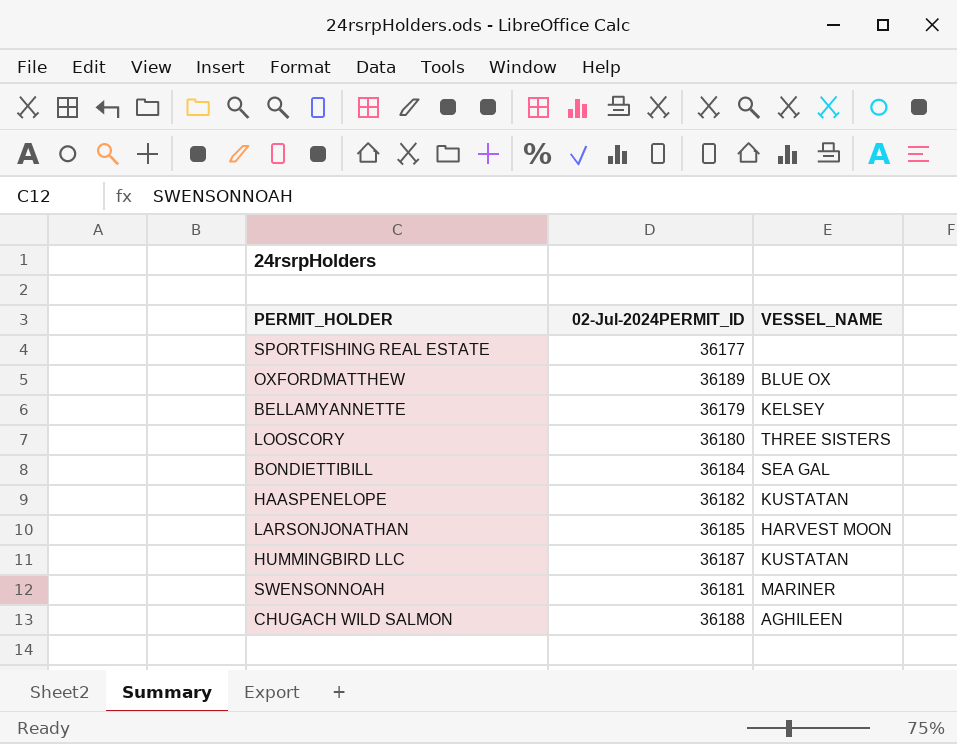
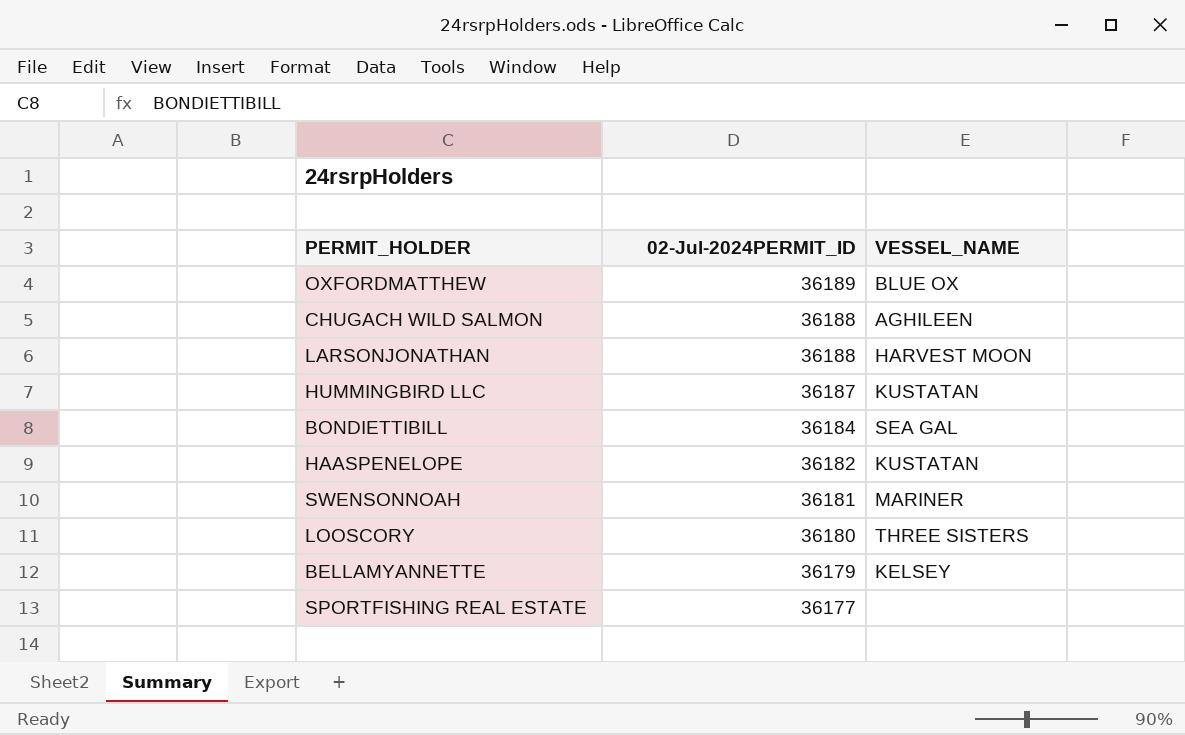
row order: none -> 02-Jul-2024PERMIT_ID descending
LARSONJONATHAN | 02-Jul-2024PERMIT_ID: 36185 -> 36188

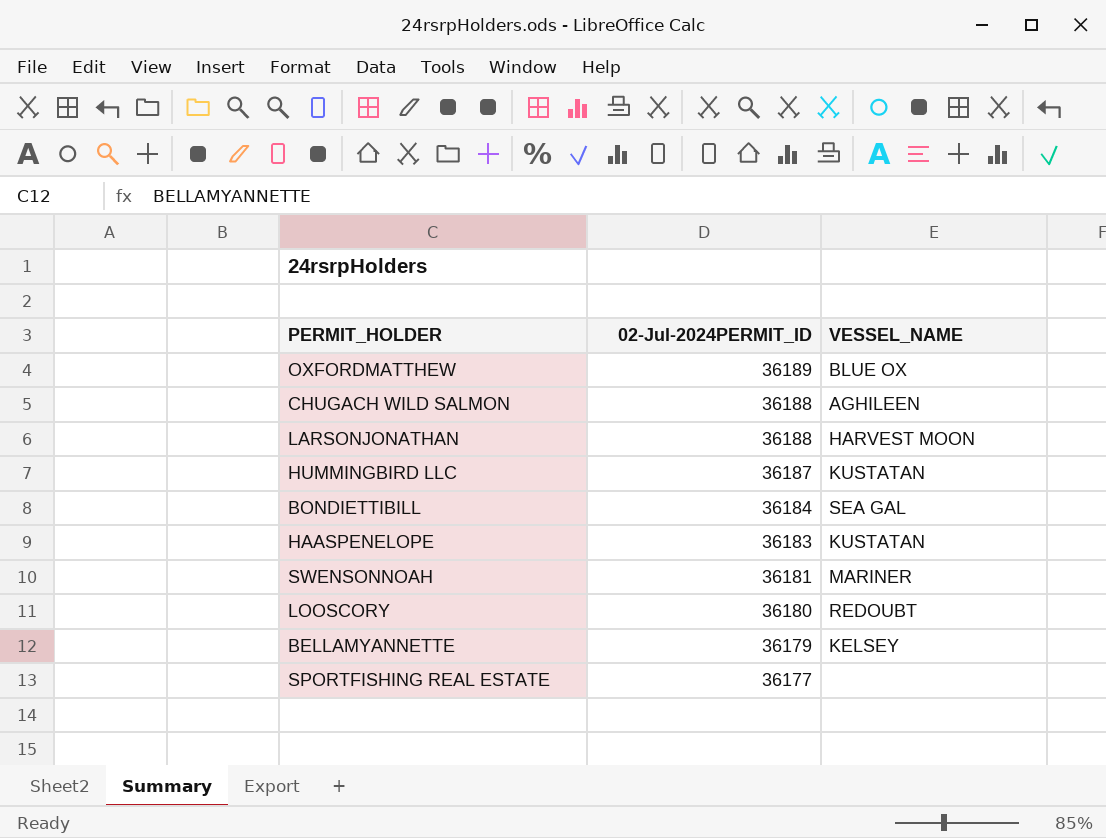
HAASPENELOPE | 02-Jul-2024PERMIT_ID: 36182 -> 36183
LOOSCORY | VESSEL_NAME: THREE SISTERS -> REDOUBT

